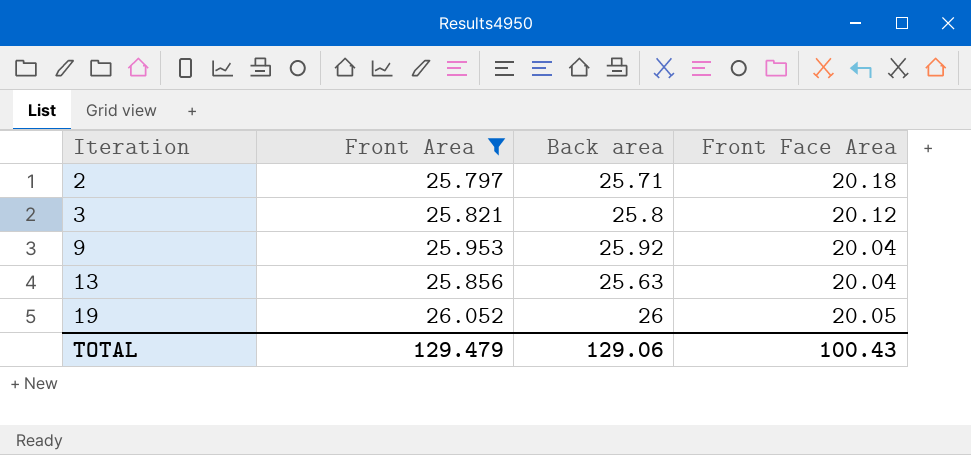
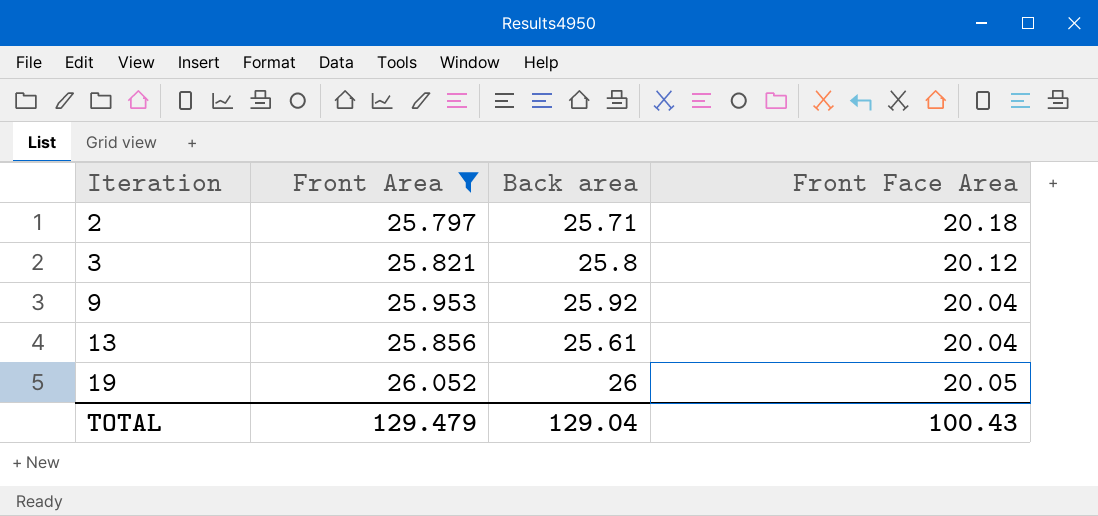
13 | Back area: 25.63 -> 25.61
TOTAL | Back area: 129.06 -> 129.04

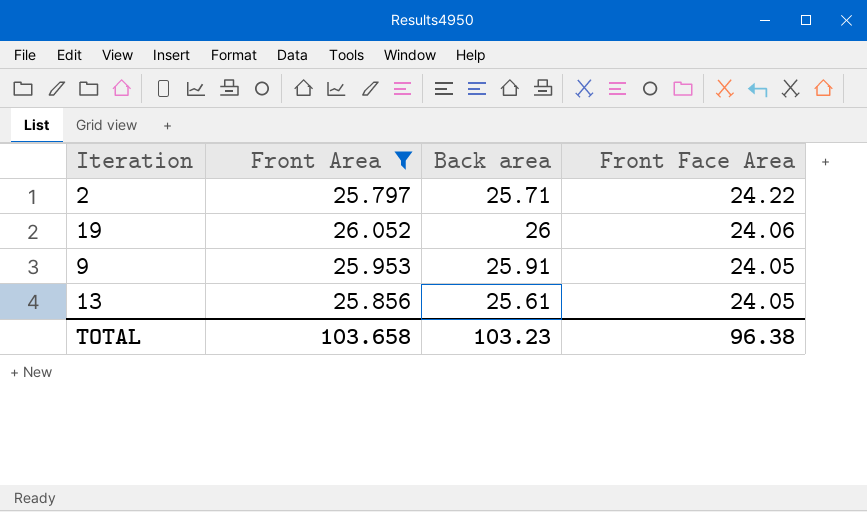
row order: Iteration ascending -> Front Face Area descending
row 3: 25.821 | 25.8 | 20.12 -> none
2 | Front Face Area: 20.18 -> 24.22
19 | Front Face Area: 20.05 -> 24.06
9 | Back area: 25.92 -> 25.91
9 | Front Face Area: 20.04 -> 24.05
13 | Front Face Area: 20.04 -> 24.05
TOTAL | Front Area: 129.479 -> 103.658
TOTAL | Back area: 129.04 -> 103.23
TOTAL | Front Face Area: 100.43 -> 96.38

